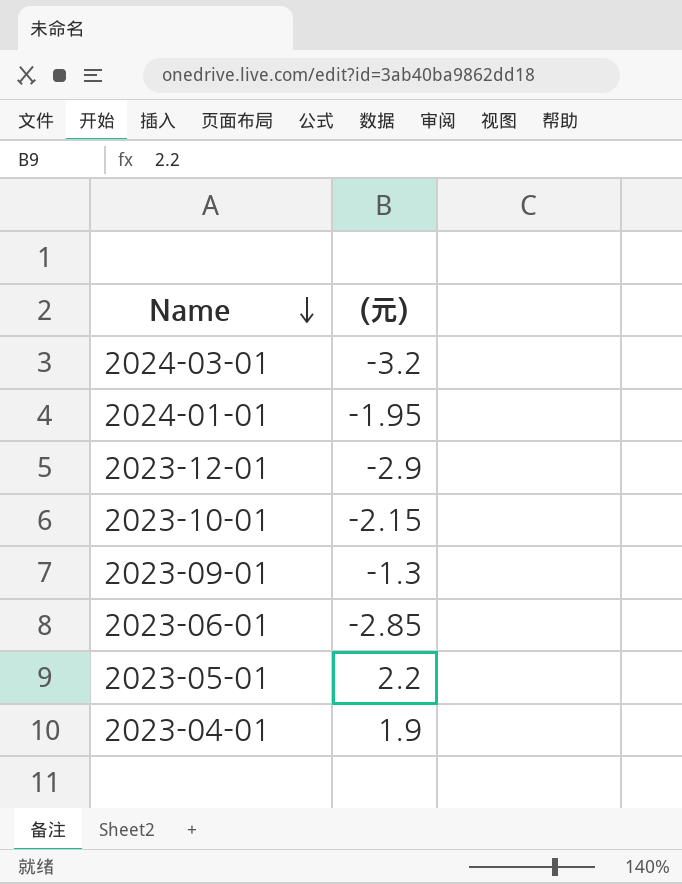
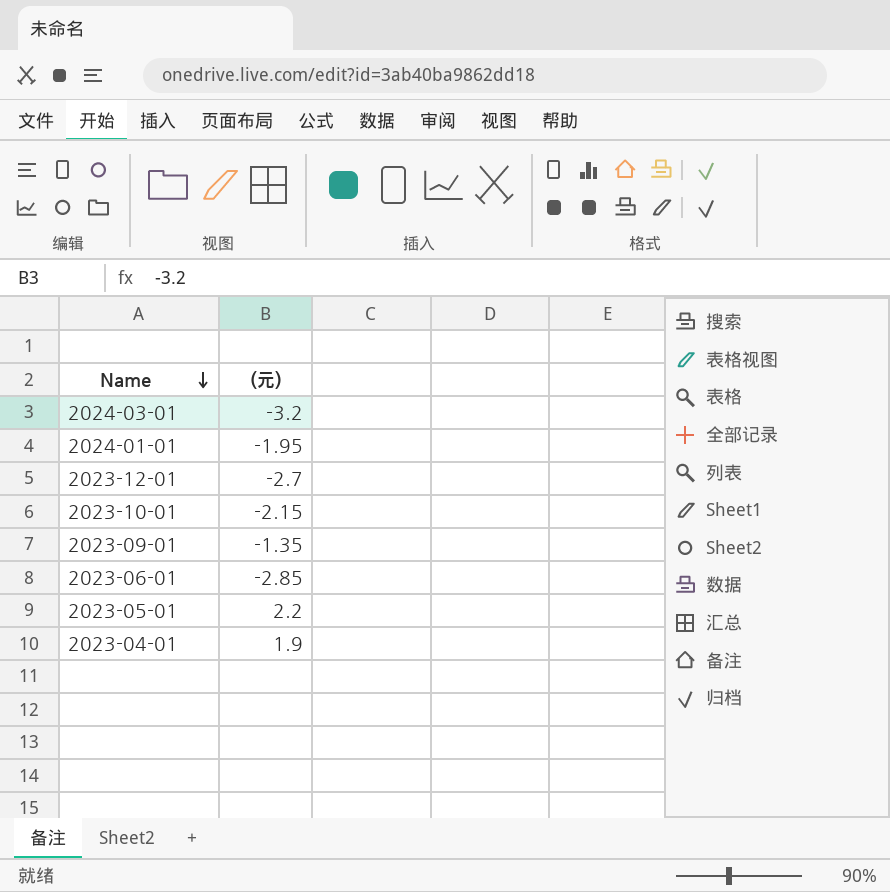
2023-12-01 | (元): -2.9 -> -2.7
2023-09-01 | (元): -1.3 -> -1.35

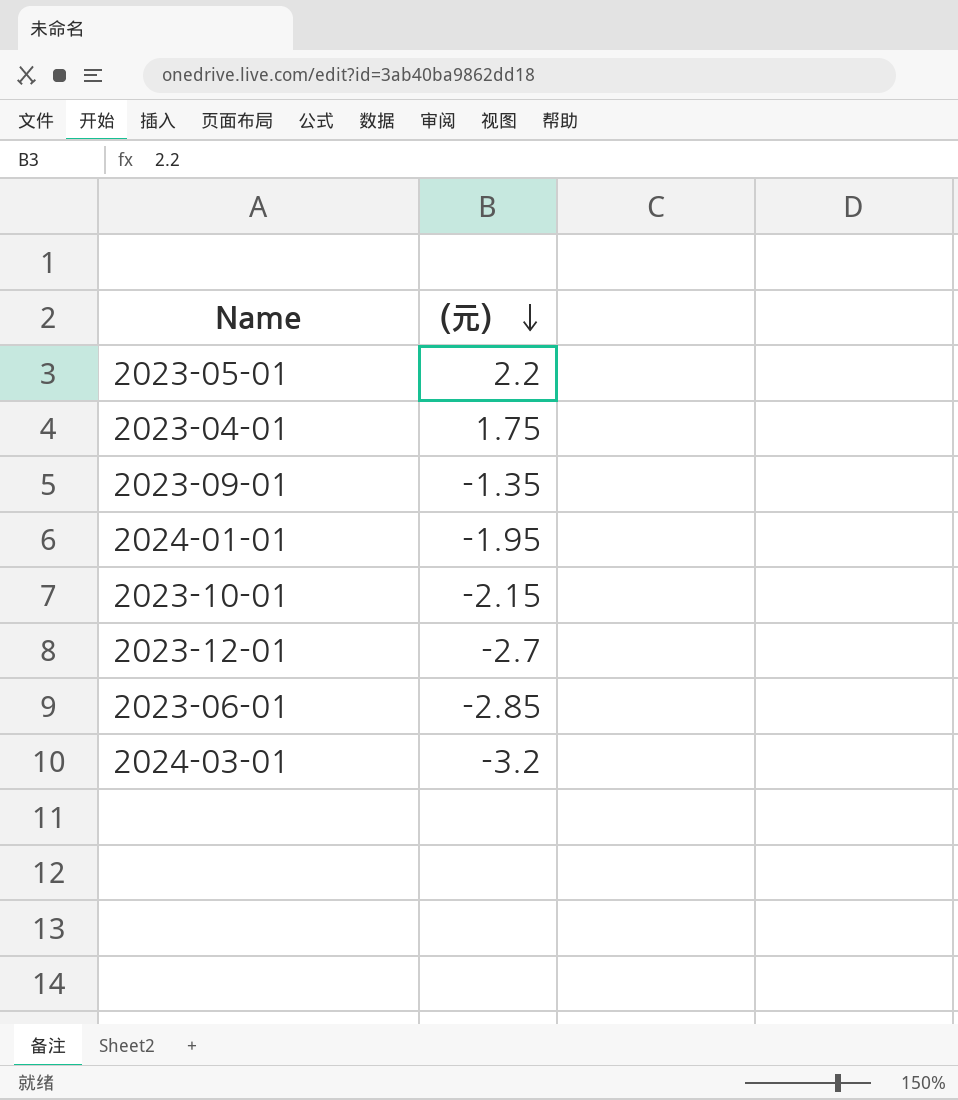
row order: Name descending -> (元) descending
2023-04-01 | (元): 1.9 -> 1.75

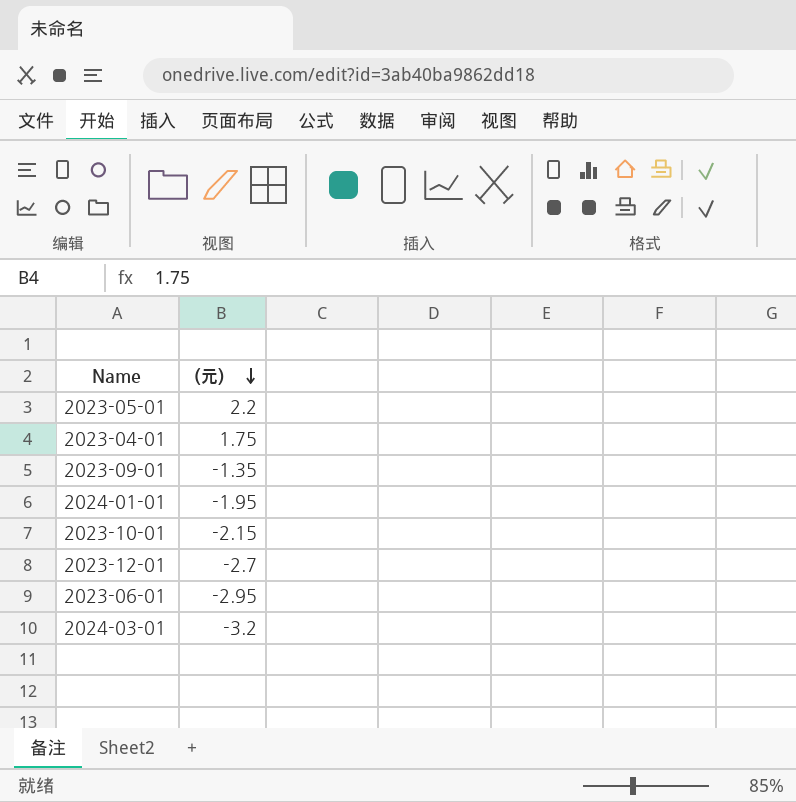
2023-06-01 | (元): -2.85 -> -2.95

